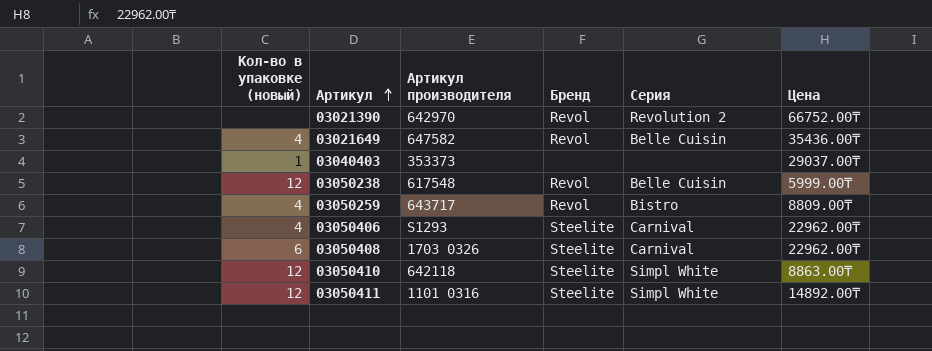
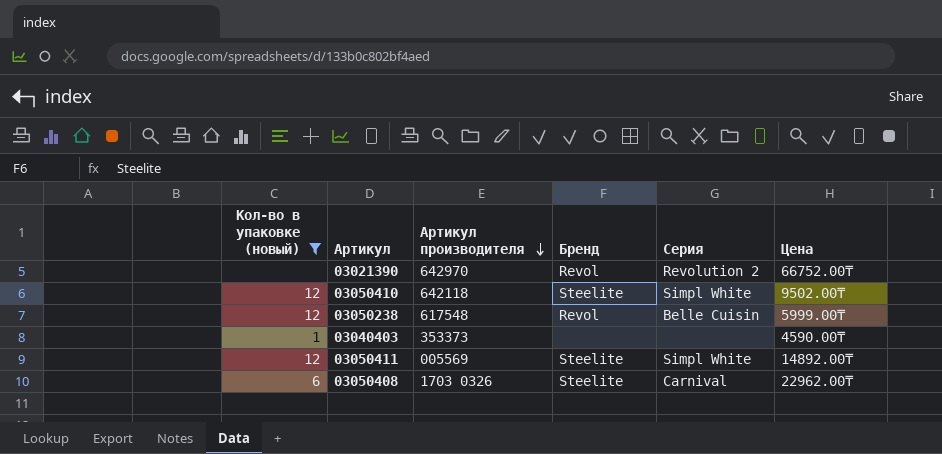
filter: none -> Кол-во в упаковке (новый) != 4
row order: Артикул ascending -> Артикул производителя descending
03050410 | Цена: 8863.00₸ -> 9502.00₸
03040403 | Цена: 29037.00₸ -> 4590.00₸
03050411 | Артикул производителя: 1101 0316 -> 005569

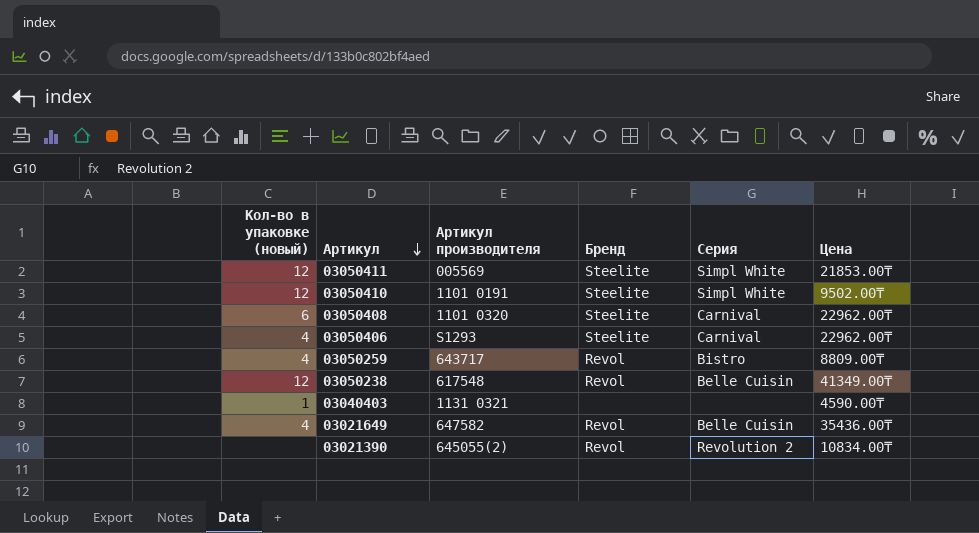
filter: Кол-во в упаковке (новый) != 4 -> none
row order: Артикул производителя descending -> Артикул descending
03050411 | Цена: 14892.00₸ -> 21853.00₸
03050410 | Артикул производителя: 642118 -> 1101 0191
03050408 | Артикул производителя: 1703 0326 -> 1101 0320
03050238 | Цена: 5999.00₸ -> 41349.00₸
03040403 | Артикул производителя: 353373 -> 1131 0321
03021390 | Артикул производителя: 642970 -> 645055(2)
03021390 | Цена: 66752.00₸ -> 10834.00₸

